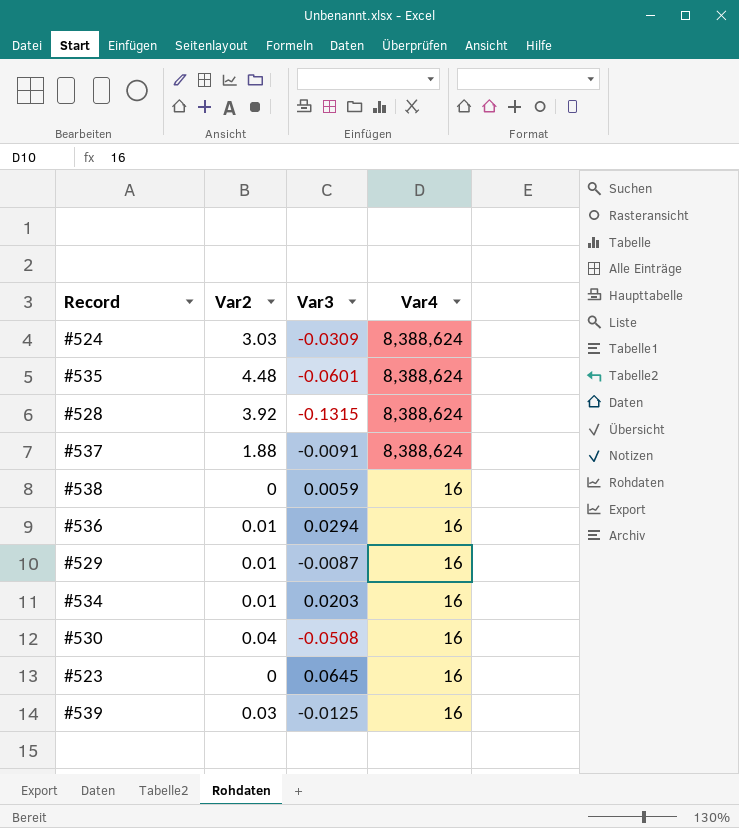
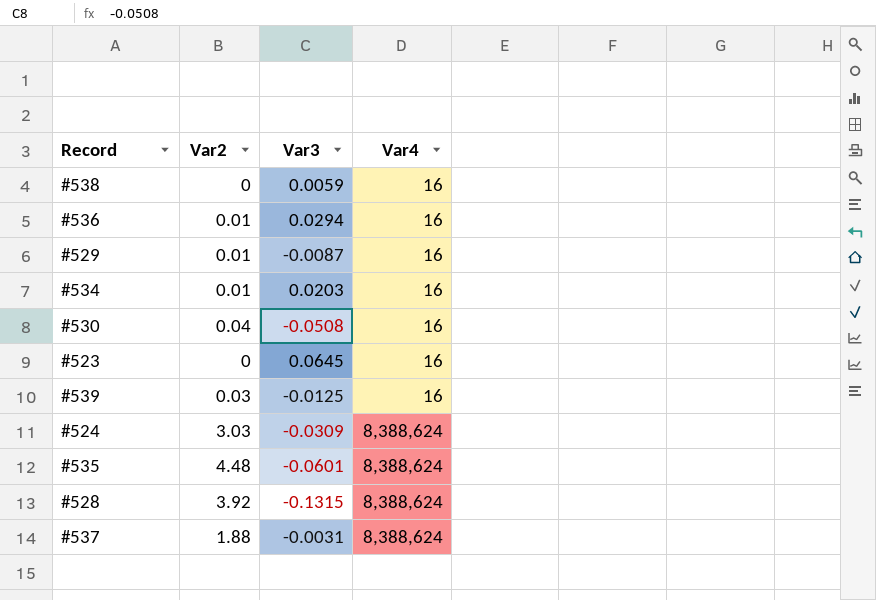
row order: Var4 descending -> Var4 ascending
#537 | Var3: -0.0091 -> -0.0031

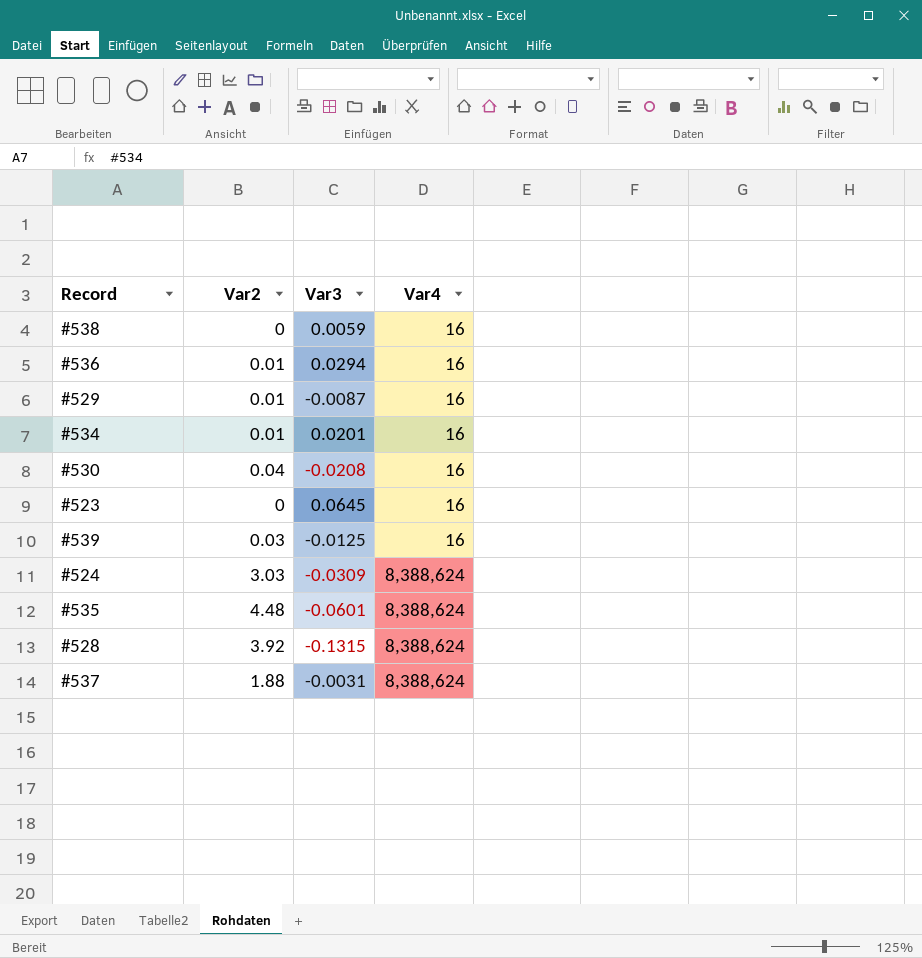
#534 | Var3: 0.0203 -> 0.0201
#530 | Var3: -0.0508 -> -0.0208

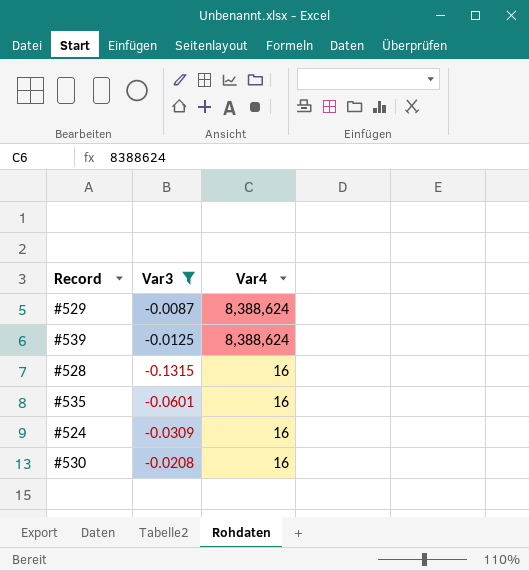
filter: none -> Var3 <= -0.0087
row order: Var4 ascending -> Var4 descending
column Var2 | position: 2 -> none
#529 | Var4: 16 -> 8,388,624
#539 | Var4: 16 -> 8,388,624
#528 | Var4: 8,388,624 -> 16
#535 | Var4: 8,388,624 -> 16
#524 | Var4: 8,388,624 -> 16

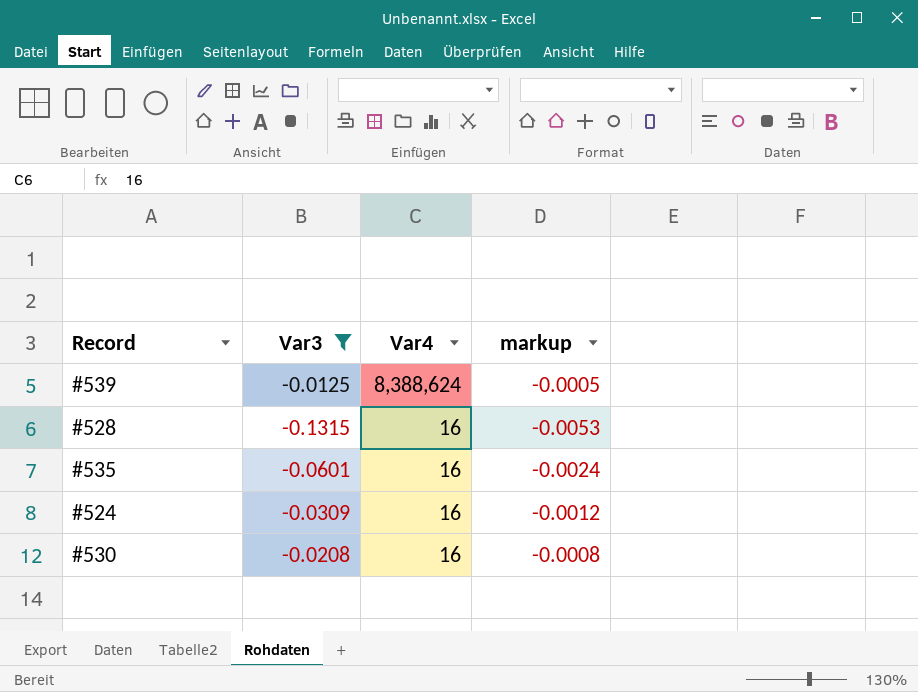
column markup | formula: none -> [Var3] * 0.04
row #529: -0.0087 | 8,388,624 -> none

